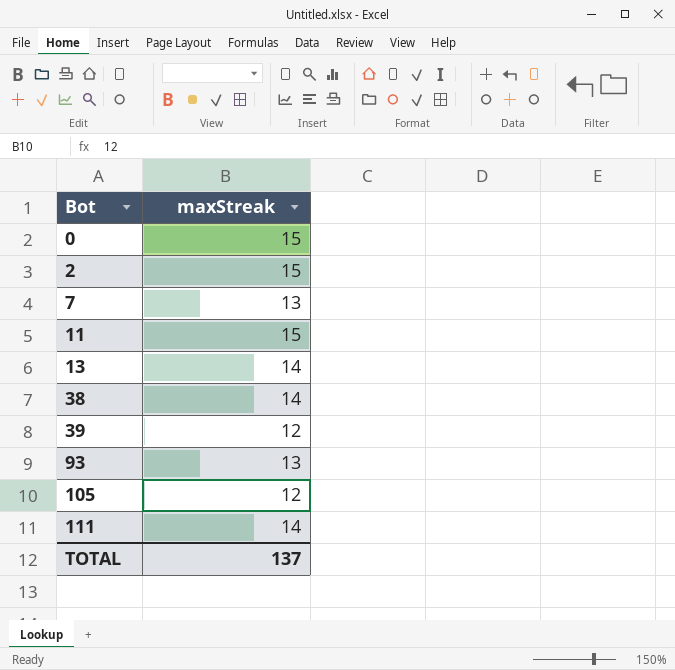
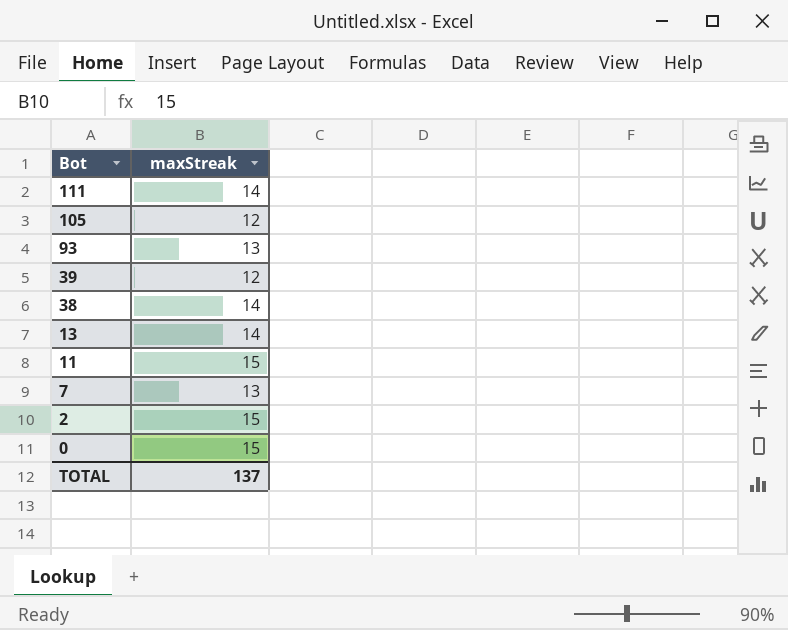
row order: Bot ascending -> Bot descending

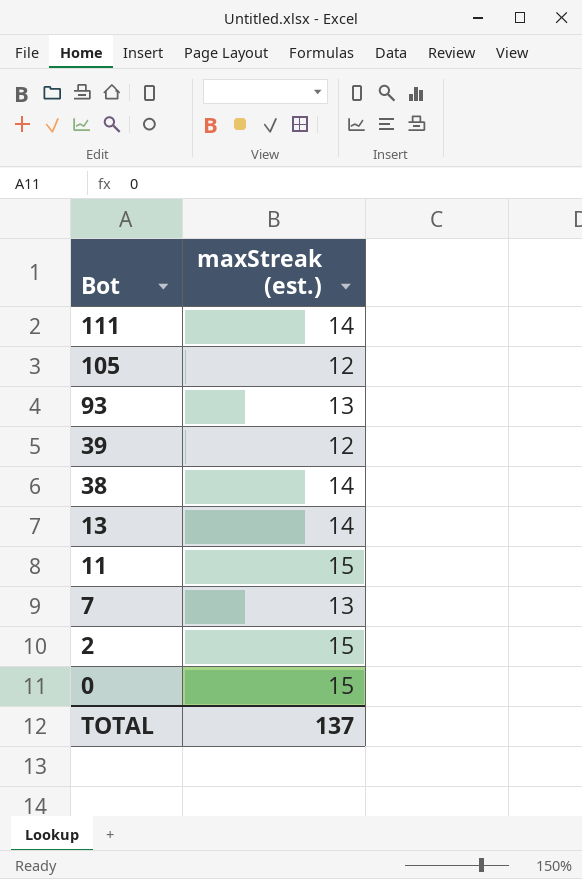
column name: maxStreak -> maxStreak (est.)

